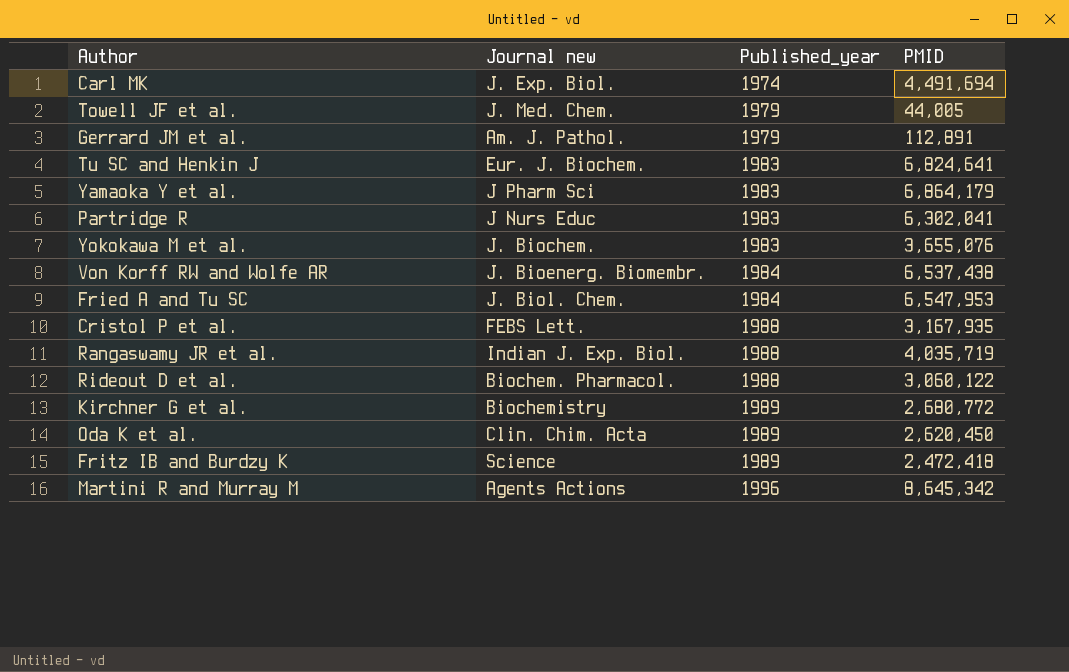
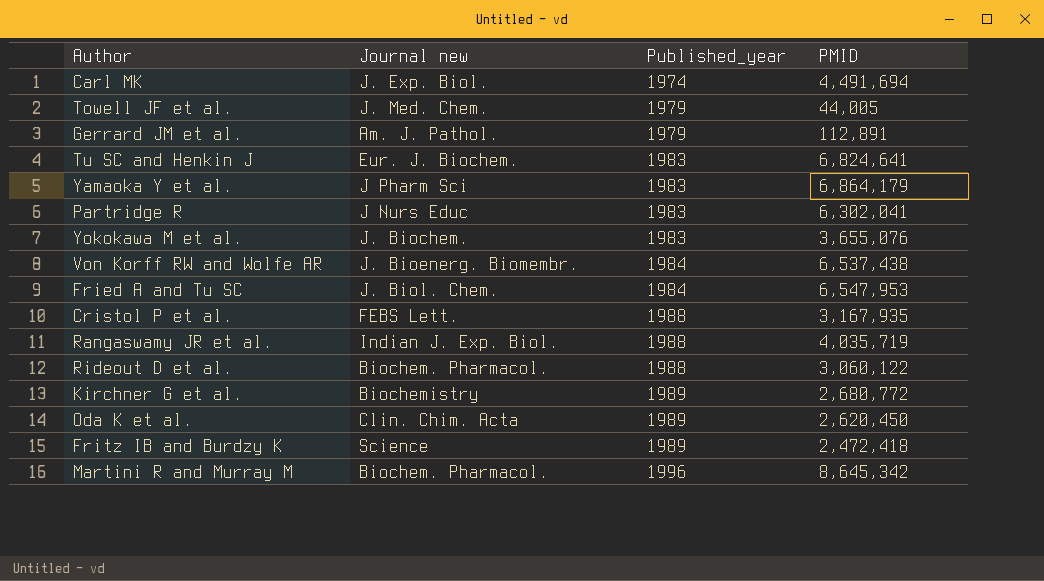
Martini R and Murray M | Journal new: Agents Actions -> Biochem. Pharmacol.

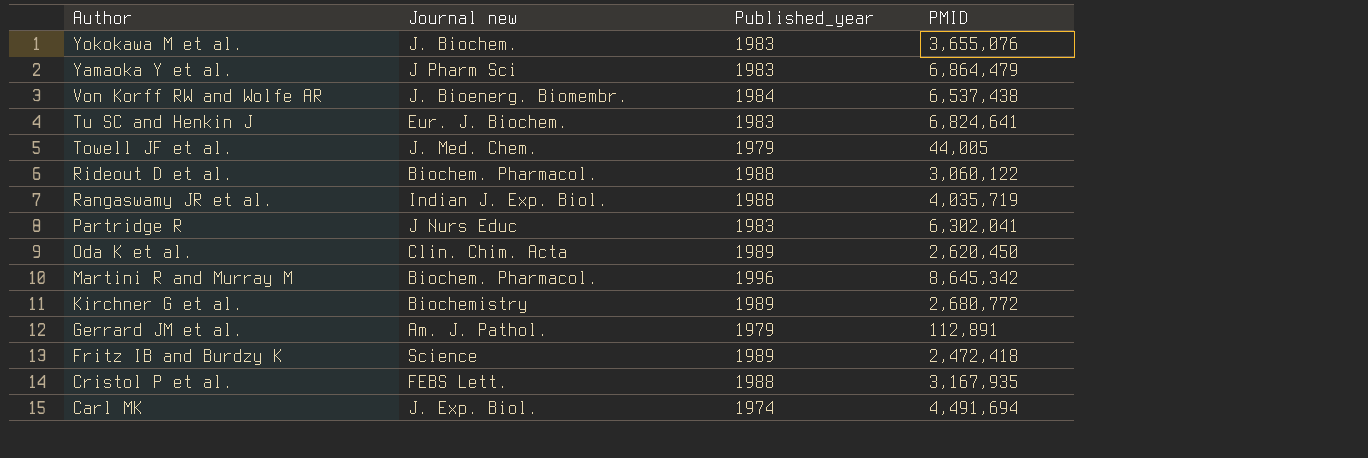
row order: Published_year ascending -> Author descending
row Fried A and Tu SC: J. Biol. Chem. | 1984 | 6,547,953 -> none
Yamaoka Y et al. | PMID: 6,864,179 -> 6,864,479

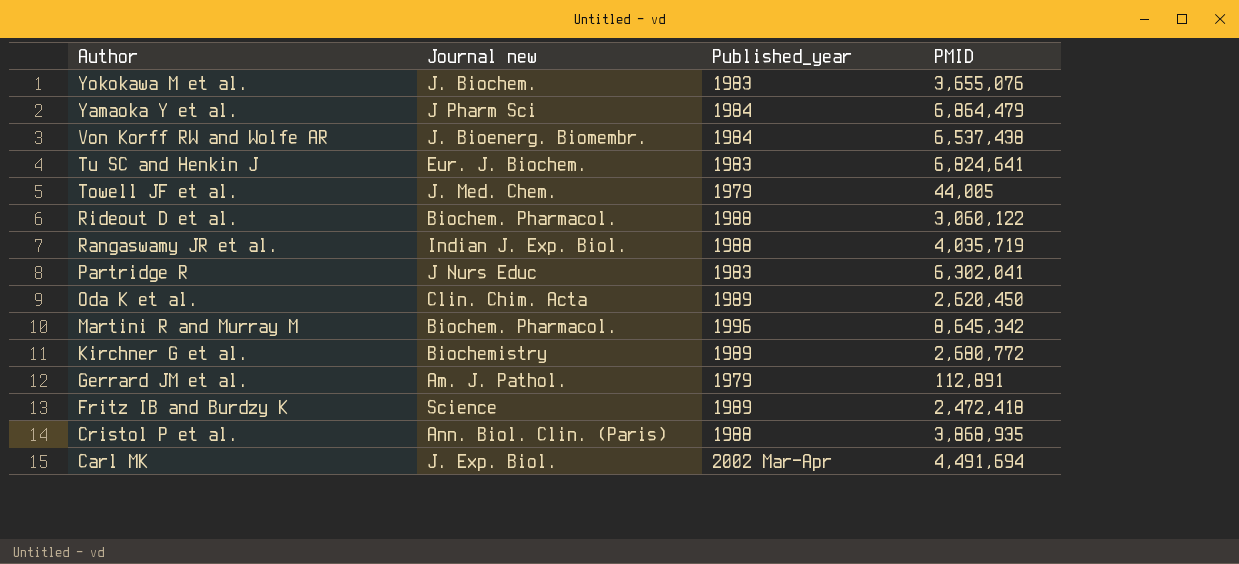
Yamaoka Y et al. | Published_year: 1983 -> 1984
Cristol P et al. | Journal new: FEBS Lett. -> Ann. Biol. Clin. (Paris)
Cristol P et al. | PMID: 3,167,935 -> 3,868,935
Carl MK | Published_year: 1974 -> 2002 Mar-Apr

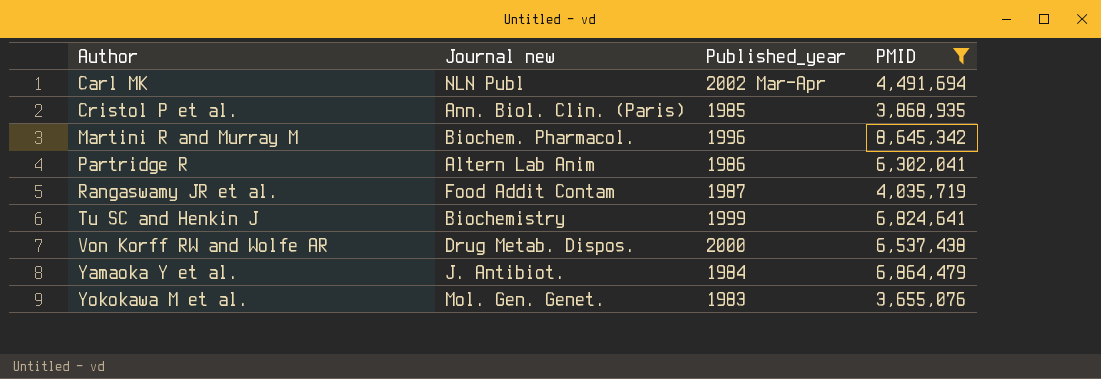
filter: none -> PMID >= 3,655,076
row order: Author descending -> Author ascending
Carl MK | Journal new: J. Exp. Biol. -> NLN Publ
Cristol P et al. | Published_year: 1988 -> 1985
Partridge R | Journal new: J Nurs Educ -> Altern Lab Anim
Partridge R | Published_year: 1983 -> 1986
Rangaswamy JR et al. | Journal new: Indian J. Exp. Biol. -> Food Addit Contam
Rangaswamy JR et al. | Published_year: 1988 -> 1987
Tu SC and Henkin J | Journal new: Eur. J. Biochem. -> Biochemistry
Tu SC and Henkin J | Published_year: 1983 -> 1999
Von Korff RW and Wolfe AR | Journal new: J. Bioenerg. Biomembr. -> Drug Metab. Dispos.
Von Korff RW and Wolfe AR | Published_year: 1984 -> 2000
Yamaoka Y et al. | Journal new: J Pharm Sci -> J. Antibiot.
Yokokawa M et al. | Journal new: J. Biochem. -> Mol. Gen. Genet.

